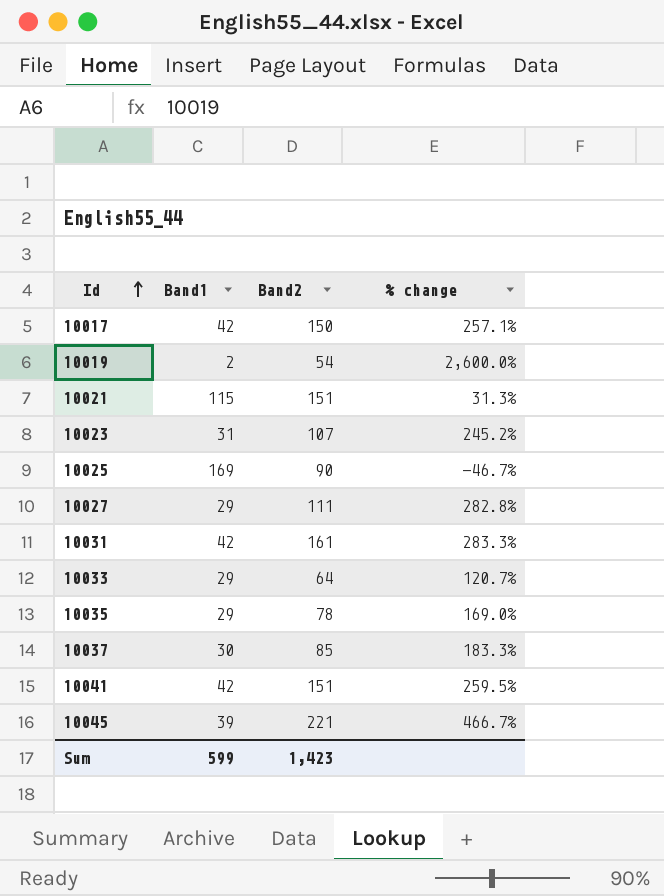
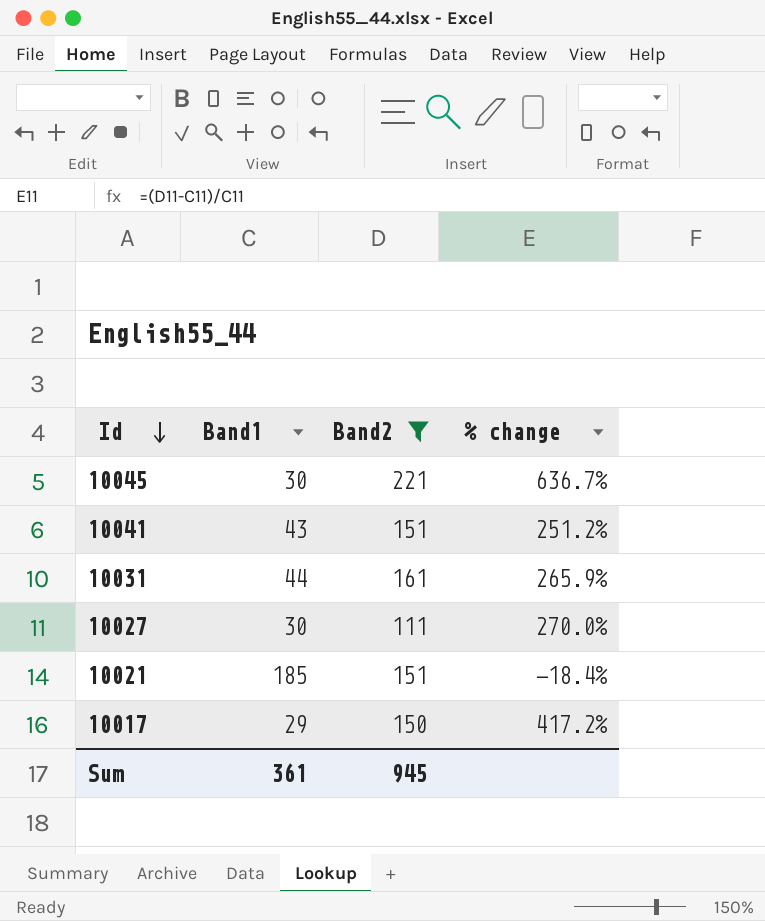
filter: none -> Band2 >= 111
row order: Id ascending -> Id descending
10045 | Band1: 39 -> 30
10045 | % change: 466.7% -> 636.7%
10041 | Band1: 42 -> 43
10041 | % change: 259.5% -> 251.2%
10031 | Band1: 42 -> 44
10031 | % change: 283.3% -> 265.9%
10027 | Band1: 29 -> 30
10027 | % change: 282.8% -> 270.0%
10021 | Band1: 115 -> 185
10021 | % change: 31.3% -> -18.4%
10017 | Band1: 42 -> 29
10017 | % change: 257.1% -> 417.2%
Sum | Band1: 599 -> 361
Sum | Band2: 1,423 -> 945

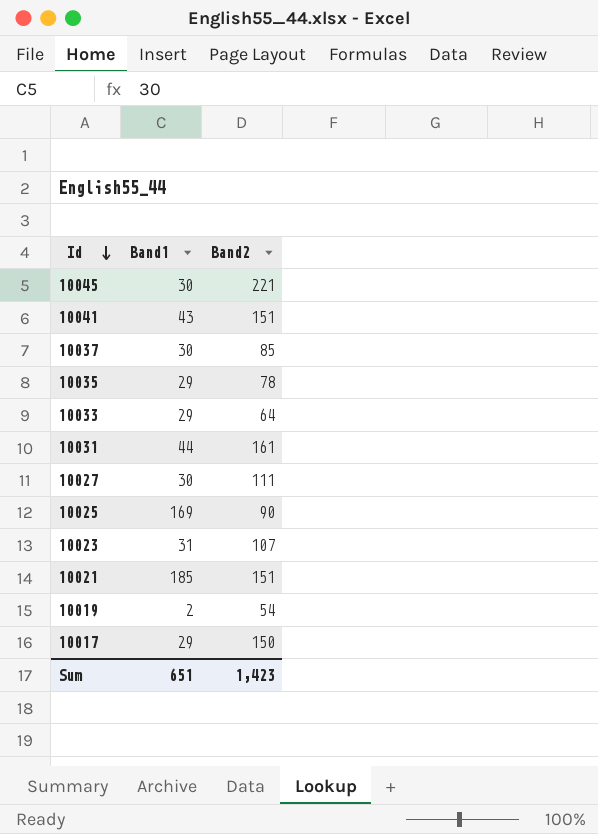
filter: Band2 >= 111 -> none
column % change | formula: ([Band2] - [Band1]) / [Band1] -> none
Sum | Band1: 361 -> 651
Sum | Band2: 945 -> 1,423

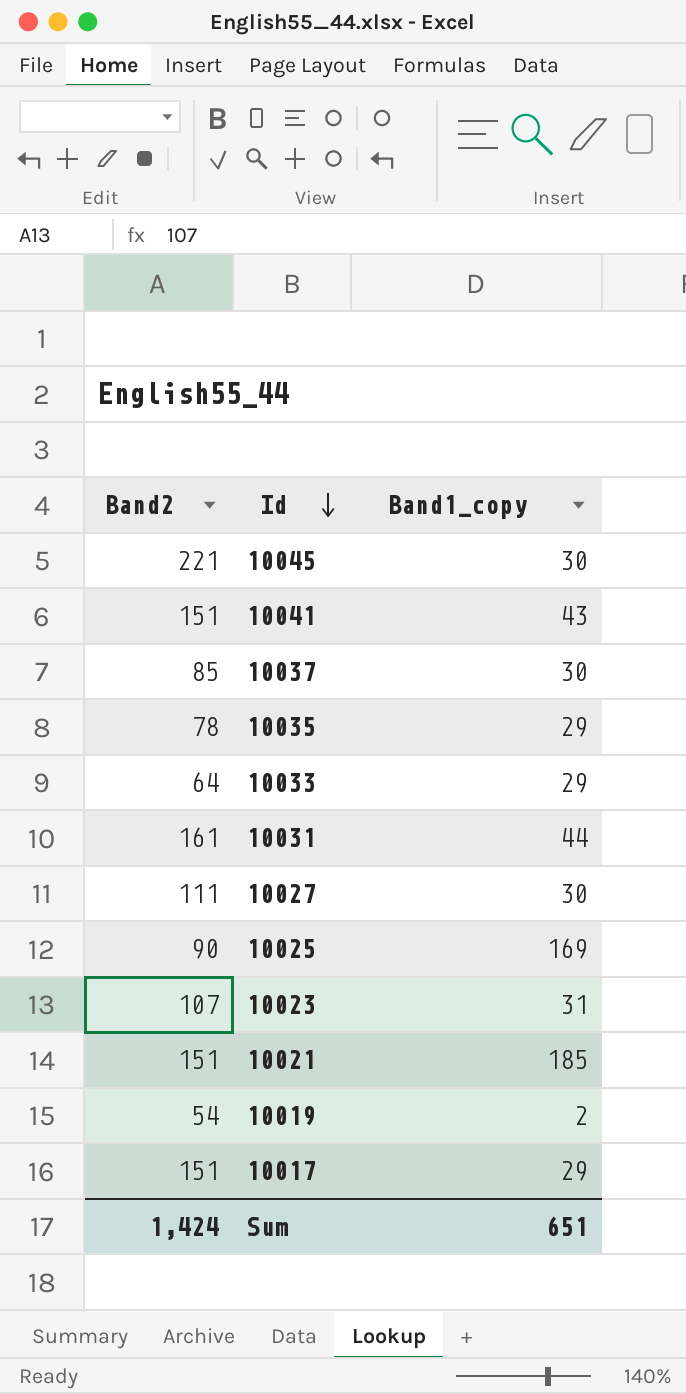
column Band2 | position: 3 -> 1
column name: Band1 -> Band1_copy
10017 | Band2: 150 -> 151
Sum | Band2: 1,423 -> 1,424

